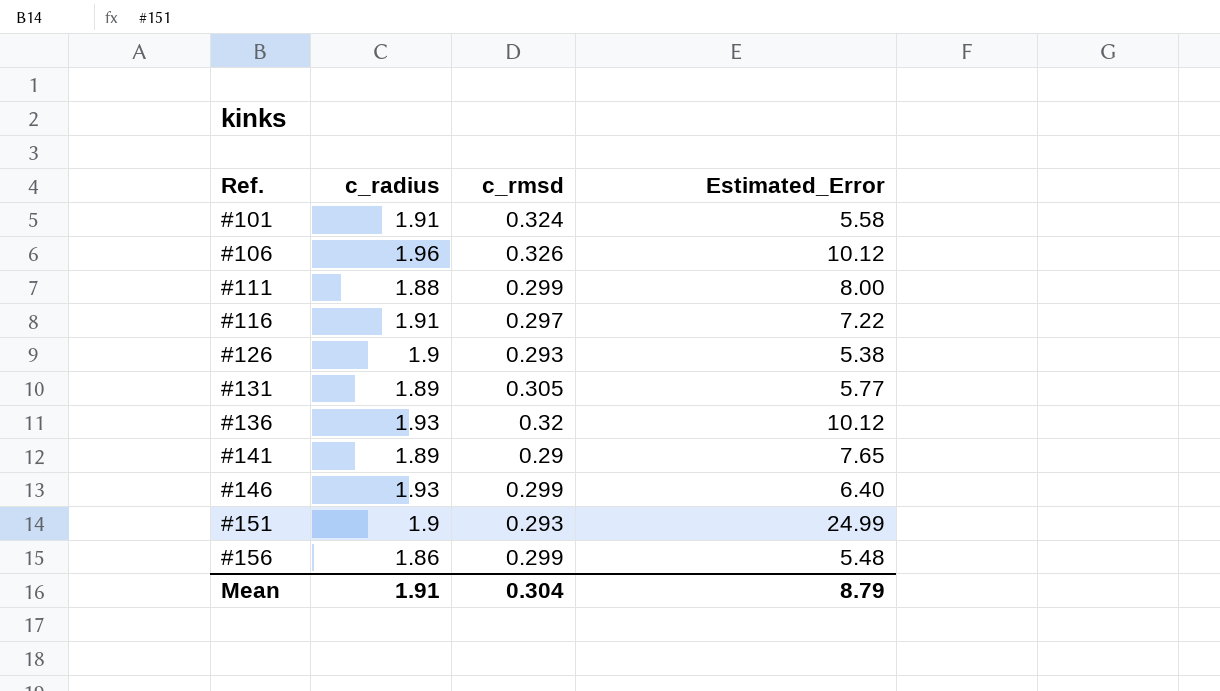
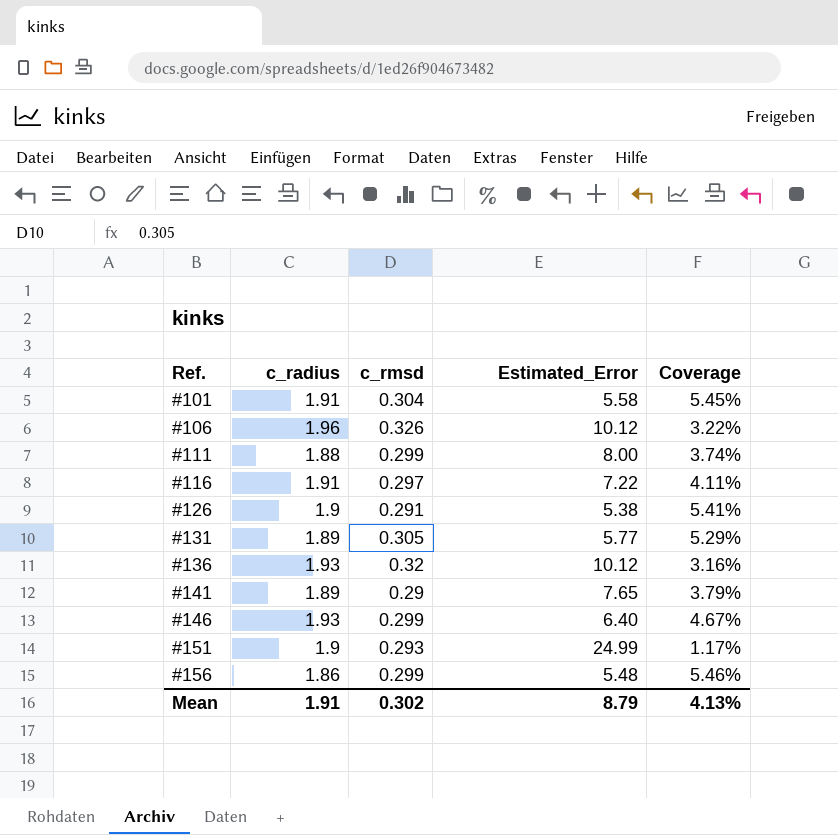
column Coverage | formula: none -> [c_rmsd] / [Estimated_Error]
#101 | c_rmsd: 0.324 -> 0.304
#126 | c_rmsd: 0.293 -> 0.291
Mean | c_rmsd: 0.304 -> 0.302

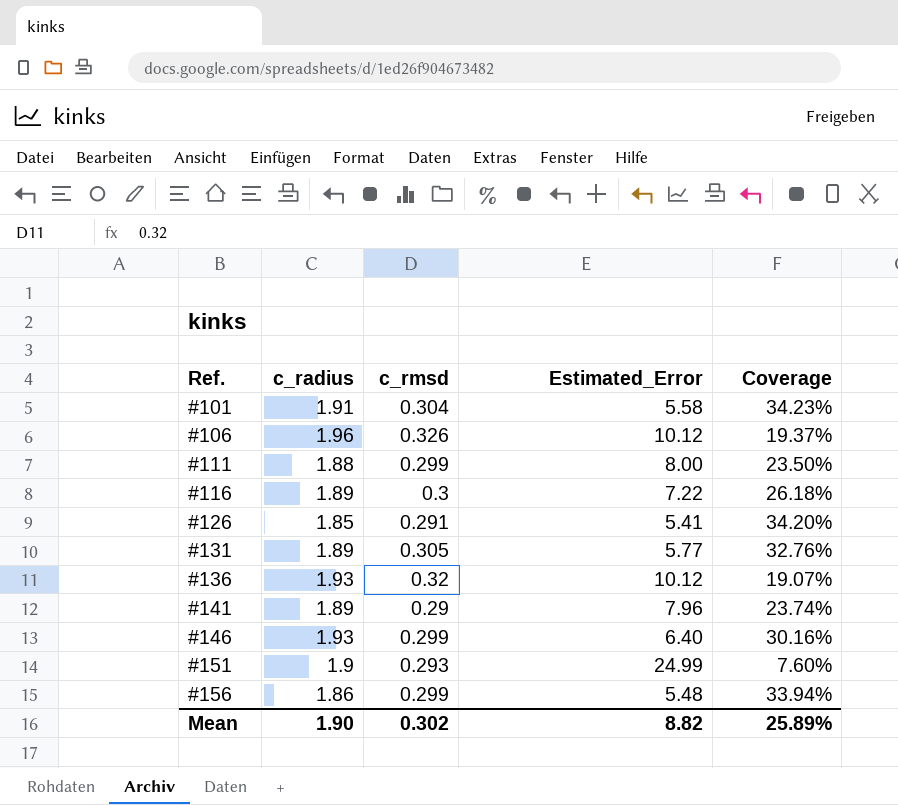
column Coverage | formula: [c_rmsd] / [Estimated_Error] -> [c_radius] / [Estimated_Error]
#116 | c_radius: 1.91 -> 1.89
#116 | c_rmsd: 0.297 -> 0.3
#126 | c_radius: 1.9 -> 1.85
#126 | Estimated_Error: 5.38 -> 5.41
#141 | Estimated_Error: 7.65 -> 7.96
Mean | c_radius: 1.91 -> 1.90
Mean | Estimated_Error: 8.79 -> 8.82
Mean | Coverage: 4.13% -> 25.89%

